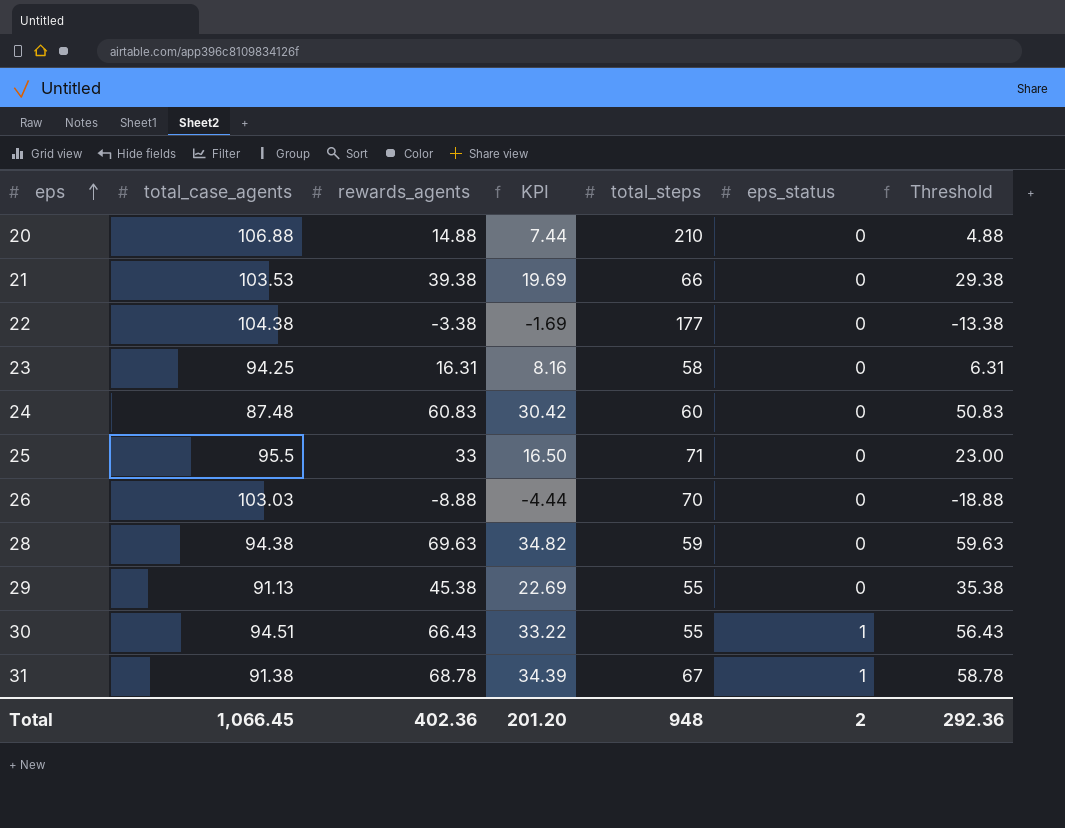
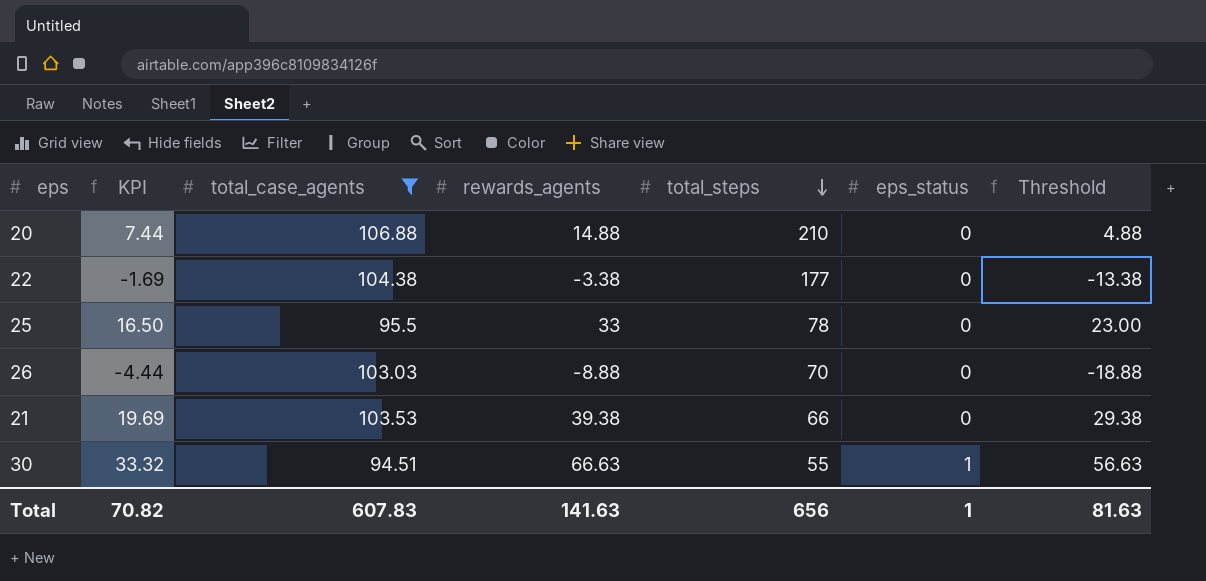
filter: none -> total_case_agents >= 94.51
row order: eps ascending -> total_steps descending
column KPI | position: 4 -> 2
25 | total_steps: 71 -> 78
30 | KPI: 33.22 -> 33.32
30 | rewards_agents: 66.43 -> 66.63
30 | Threshold: 56.43 -> 56.63
Total | KPI: 201.20 -> 70.82
Total | total_case_agents: 1,066.45 -> 607.83
Total | rewards_agents: 402.36 -> 141.63
Total | total_steps: 948 -> 656
Total | eps_status: 2 -> 1
Total | Threshold: 292.36 -> 81.63

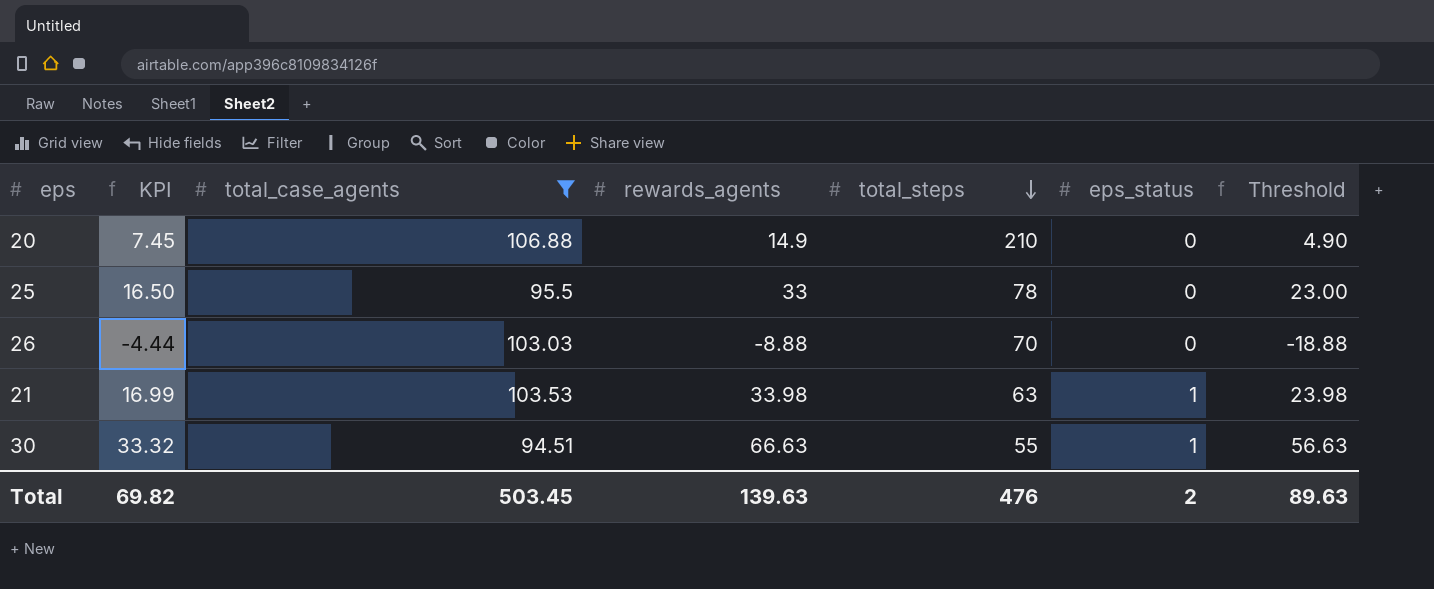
row 22: -1.69 | 104.38 | -3.38 | 177 | 0 | -13.38 -> none
20 | KPI: 7.44 -> 7.45
20 | rewards_agents: 14.88 -> 14.9
20 | Threshold: 4.88 -> 4.90
21 | KPI: 19.69 -> 16.99
21 | rewards_agents: 39.38 -> 33.98
21 | total_steps: 66 -> 63
21 | eps_status: 0 -> 1
21 | Threshold: 29.38 -> 23.98
Total | KPI: 70.82 -> 69.82
Total | total_case_agents: 607.83 -> 503.45
Total | rewards_agents: 141.63 -> 139.63
Total | total_steps: 656 -> 476
Total | eps_status: 1 -> 2
Total | Threshold: 81.63 -> 89.63

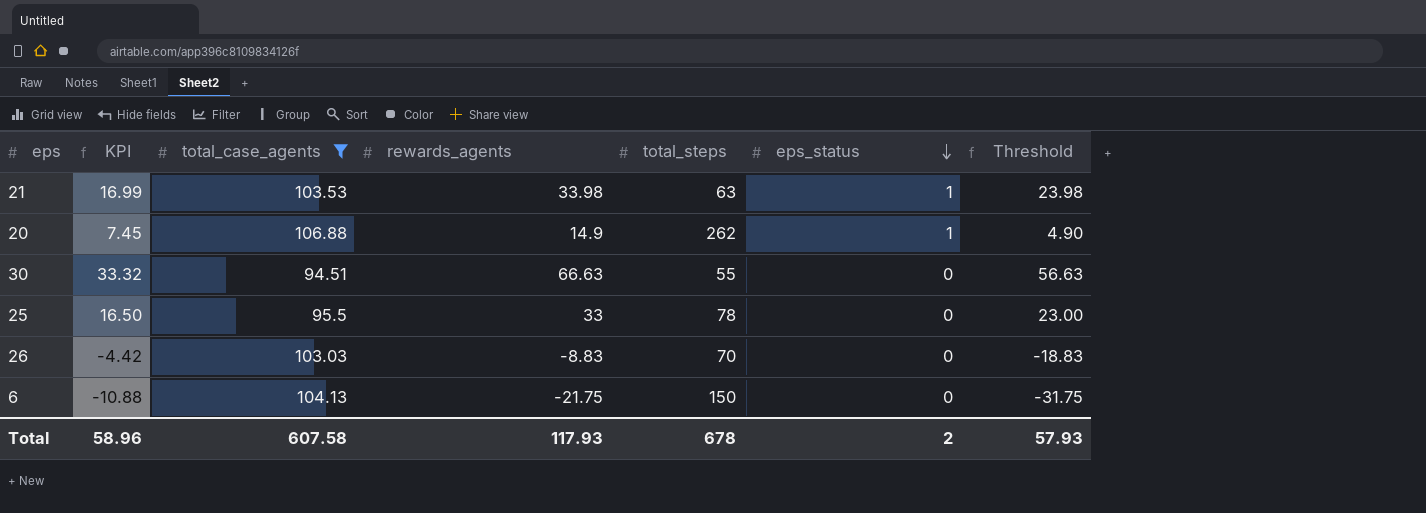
row order: total_steps descending -> eps_status descending
20 | total_steps: 210 -> 262
20 | eps_status: 0 -> 1
30 | eps_status: 1 -> 0
26 | KPI: -4.44 -> -4.42
26 | rewards_agents: -8.88 -> -8.83
26 | Threshold: -18.88 -> -18.83
row 6: none -> -10.88 | 104.13 | -21.75 | 150 | 0 | -31.75
Total | KPI: 69.82 -> 58.96
Total | total_case_agents: 503.45 -> 607.58
Total | rewards_agents: 139.63 -> 117.93
Total | total_steps: 476 -> 678
Total | Threshold: 89.63 -> 57.93

